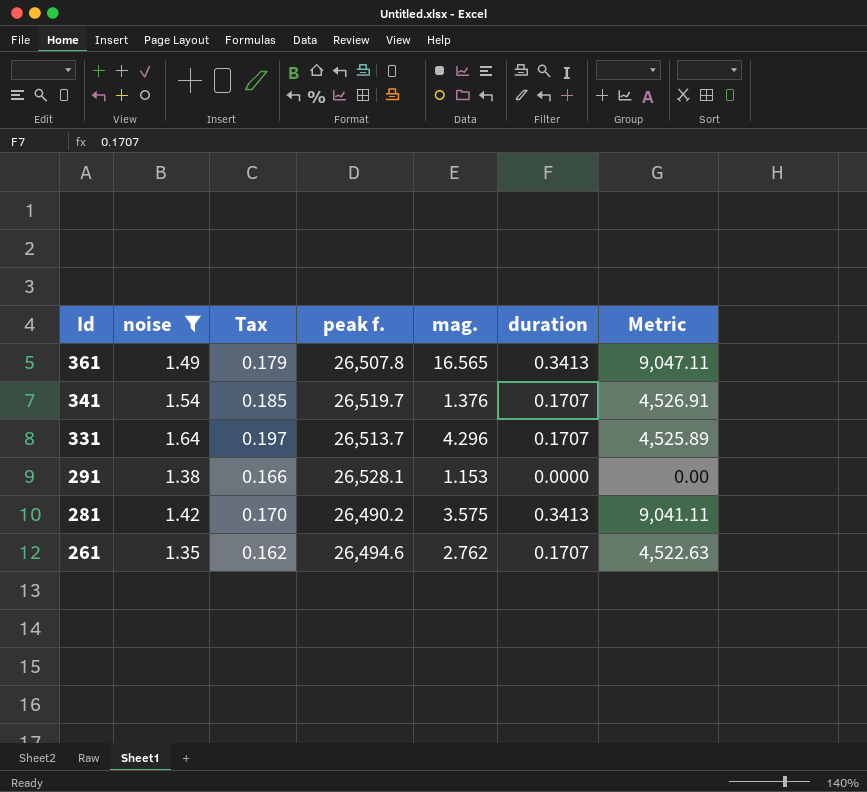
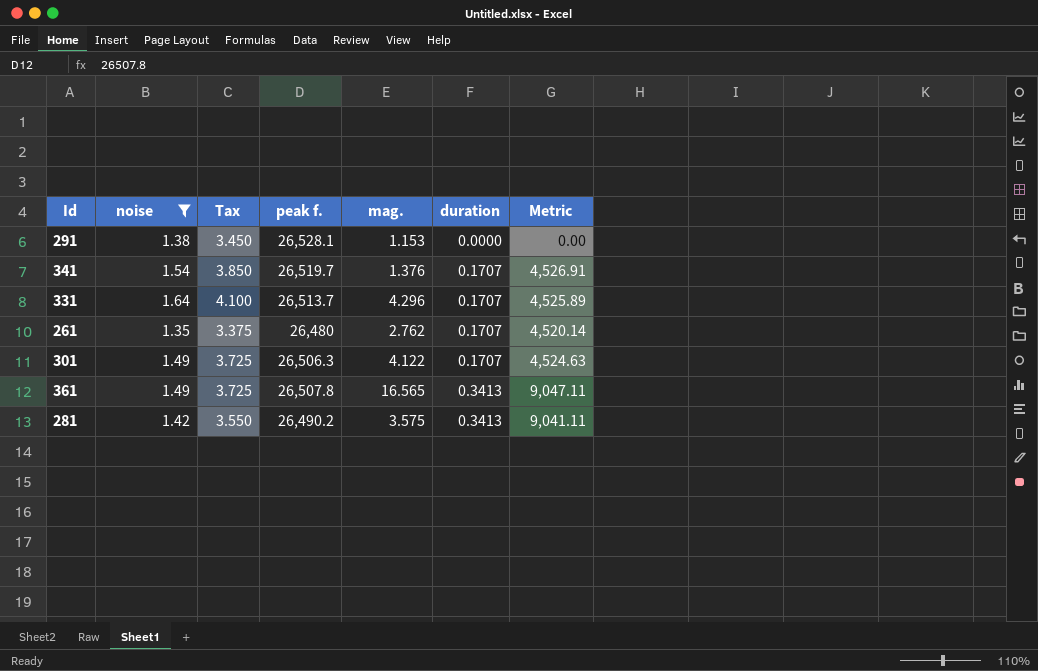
row order: Id descending -> duration ascending
column Tax | formula: [noise] * 0.12 -> [noise] * 2.5
261 | peak f.: 26,494.6 -> 26,480
261 | Metric: 4,522.63 -> 4,520.14
row 301: none -> 1.49 | 3.725 | 26,506.3 | 4.122 | 0.1707 | 4,524.63

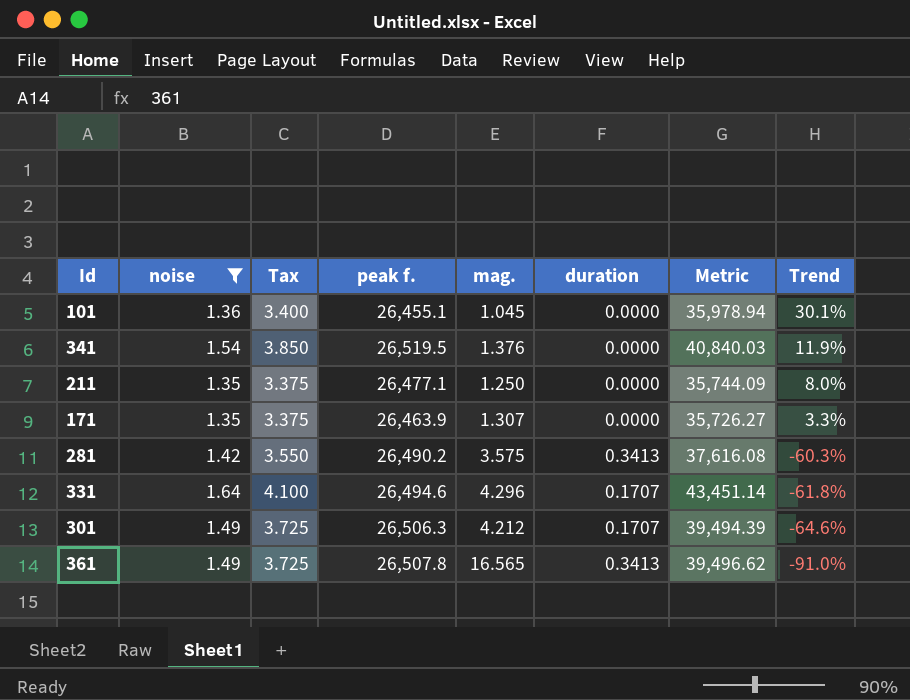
row order: duration ascending -> Trend descending
column Metric | formula: [peak f.] * [duration] -> [noise] * [peak f.]
column Trend | formula: none -> ([noise] - [mag.]) / [mag.]
row 291: 1.38 | 3.450 | 26,528.1 | 1.153 | 0.0000 | 0.00 -> none
row 261: 1.35 | 3.375 | 26,480 | 2.762 | 0.1707 | 4,520.14 -> none
row 101: none -> 1.36 | 3.400 | 26,455.1 | 1.045 | 0.0000 | 35,978.94 | 30.1%
341 | peak f.: 26,519.7 -> 26,519.5
341 | duration: 0.1707 -> 0.0000
row 211: none -> 1.35 | 3.375 | 26,477.1 | 1.250 | 0.0000 | 35,744.09 | 8.0%
row 171: none -> 1.35 | 3.375 | 26,463.9 | 1.307 | 0.0000 | 35,726.27 | 3.3%
331 | peak f.: 26,513.7 -> 26,494.6
301 | mag.: 4.122 -> 4.212

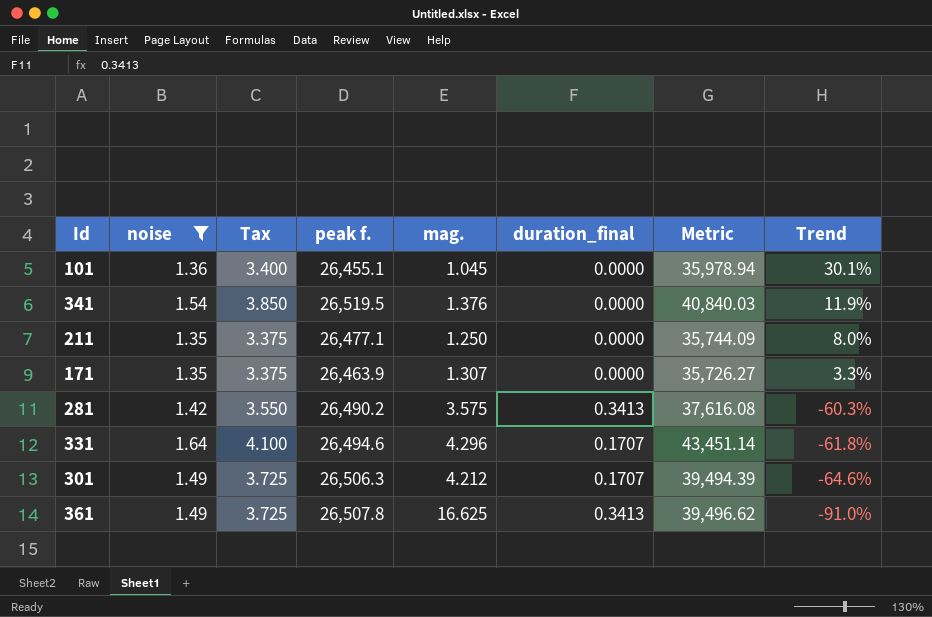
column name: duration -> duration_final
361 | mag.: 16.565 -> 16.625

